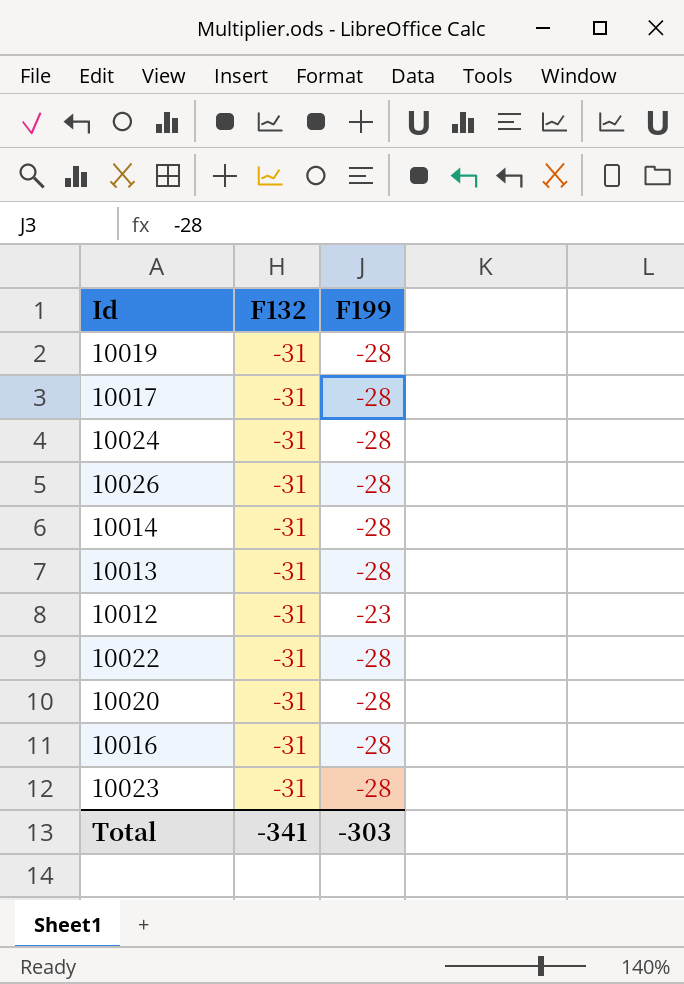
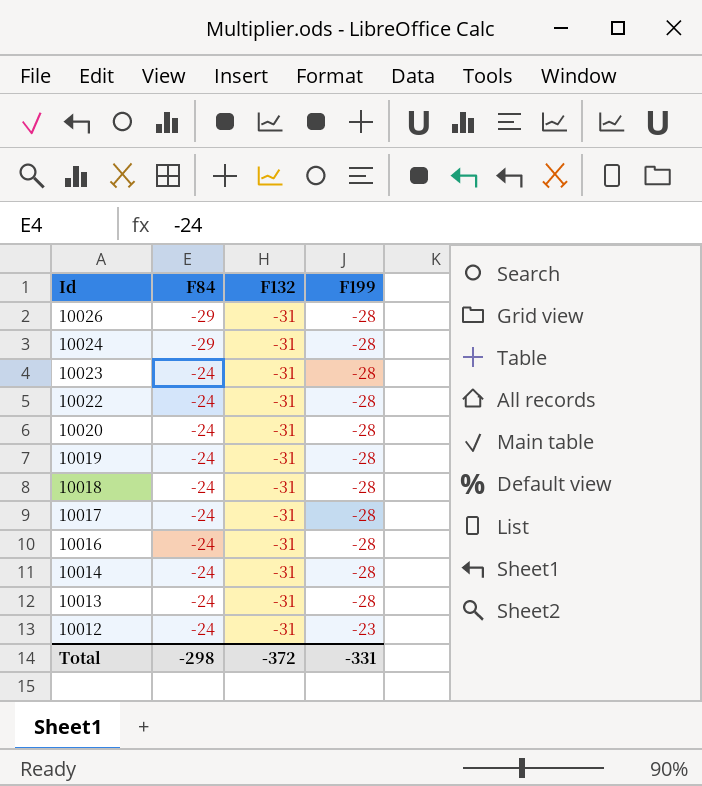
row order: none -> Id descending
column F84 | position: none -> 2
row 10018: none -> -24 | -31 | -28
Total | F132: -341 -> -372
Total | F199: -303 -> -331

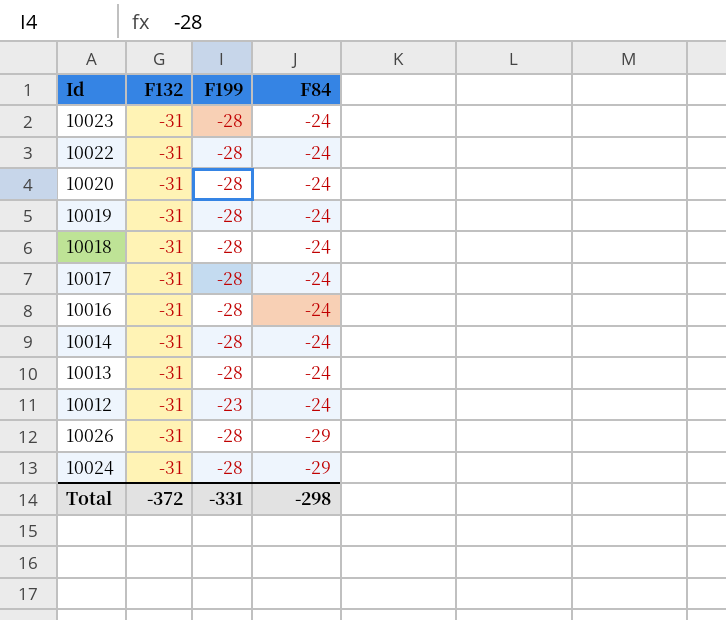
row order: Id descending -> F84 descending
column F84 | position: 2 -> 4

